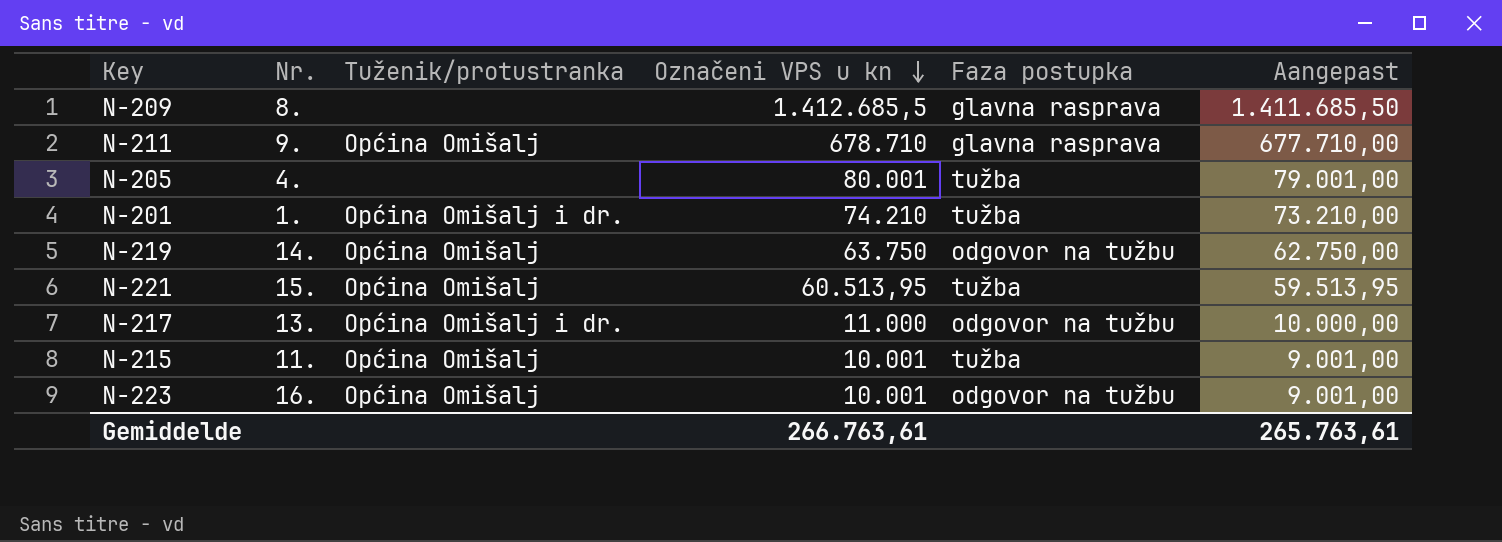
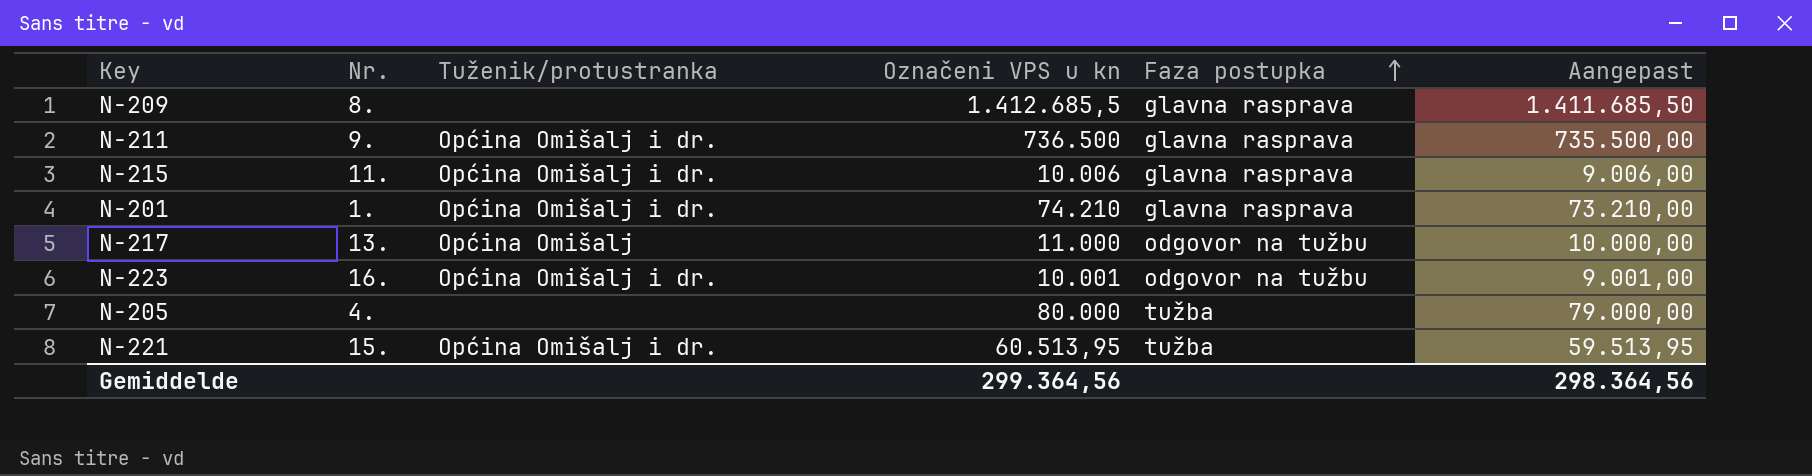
row order: Označeni VPS u kn descending -> Faza postupka ascending
row N-219: 14. | Općina Omišalj | 63.750 | odgovor na tužbu | 62.750,00 -> none
N-211 | Tuženik/protustranka: Općina Omišalj -> Općina Omišalj i dr.
N-211 | Označeni VPS u kn: 678.710 -> 736.500
N-211 | Aangepast: 677.710,00 -> 735.500,00
N-215 | Tuženik/protustranka: Općina Omišalj -> Općina Omišalj i dr.
N-215 | Označeni VPS u kn: 10.001 -> 10.006
N-215 | Faza postupka: tužba -> glavna rasprava
N-215 | Aangepast: 9.001,00 -> 9.006,00
N-201 | Faza postupka: tužba -> glavna rasprava
N-217 | Tuženik/protustranka: Općina Omišalj i dr. -> Općina Omišalj
N-223 | Tuženik/protustranka: Općina Omišalj -> Općina Omišalj i dr.
N-205 | Označeni VPS u kn: 80.001 -> 80.000
N-205 | Aangepast: 79.001,00 -> 79.000,00
N-221 | Tuženik/protustranka: Općina Omišalj -> Općina Omišalj i dr.
Gemiddelde | Označeni VPS u kn: 266.763,61 -> 299.364,56
Gemiddelde | Aangepast: 265.763,61 -> 298.364,56

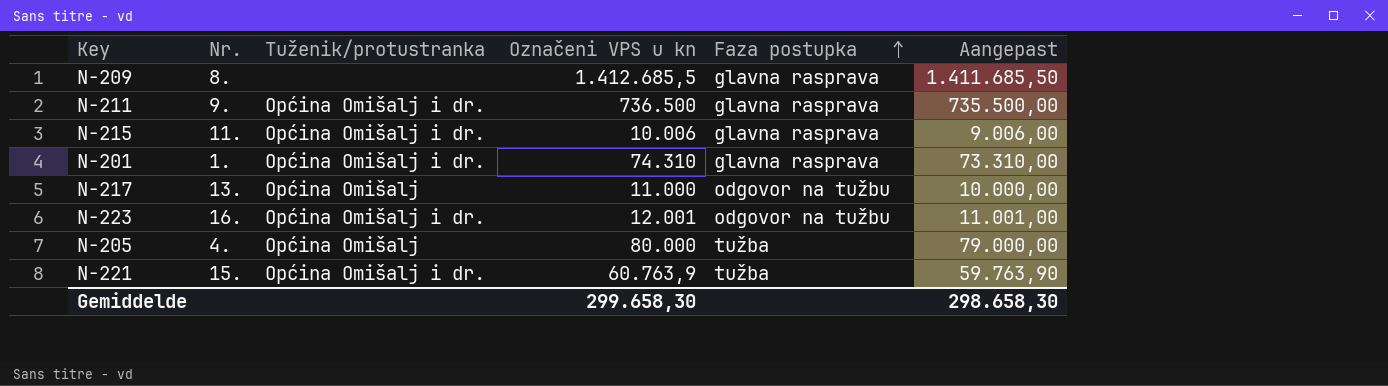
N-201 | Označeni VPS u kn: 74.210 -> 74.310
N-201 | Aangepast: 73.210,00 -> 73.310,00
N-223 | Označeni VPS u kn: 10.001 -> 12.001
N-223 | Aangepast: 9.001,00 -> 11.001,00
N-205 | Tuženik/protustranka: none -> Općina Omišalj
N-221 | Označeni VPS u kn: 60.513,95 -> 60.763,9
N-221 | Aangepast: 59.513,95 -> 59.763,90
Gemiddelde | Označeni VPS u kn: 299.364,56 -> 299.658,30
Gemiddelde | Aangepast: 298.364,56 -> 298.658,30

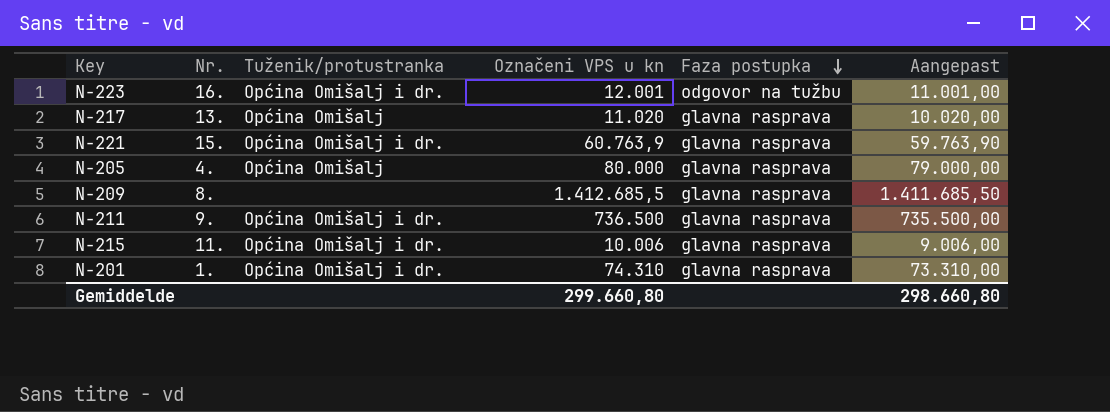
row order: Faza postupka ascending -> Faza postupka descending
N-217 | Označeni VPS u kn: 11.000 -> 11.020
N-217 | Faza postupka: odgovor na tužbu -> glavna rasprava
N-217 | Aangepast: 10.000,00 -> 10.020,00
N-221 | Faza postupka: tužba -> glavna rasprava
N-205 | Faza postupka: tužba -> glavna rasprava
Gemiddelde | Označeni VPS u kn: 299.658,30 -> 299.660,80
Gemiddelde | Aangepast: 298.658,30 -> 298.660,80

